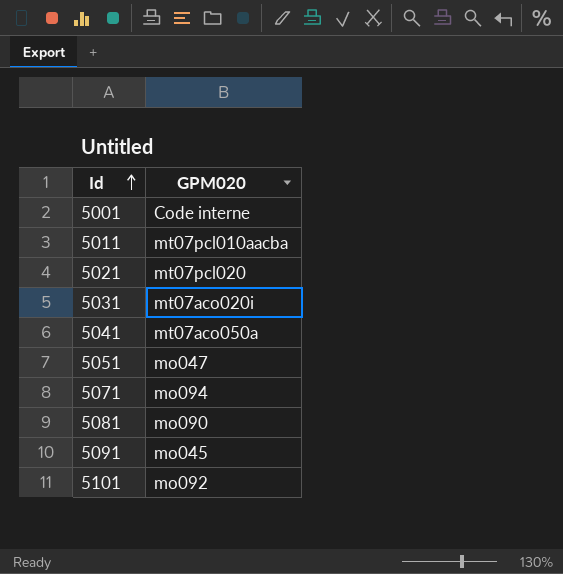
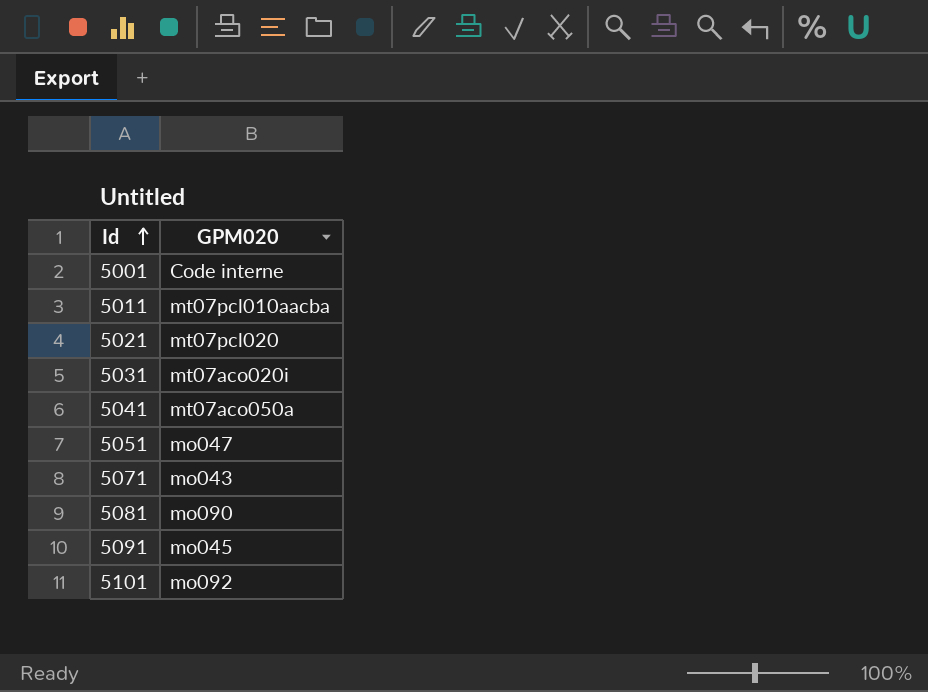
5071 | GPM020: mo094 -> mo043

